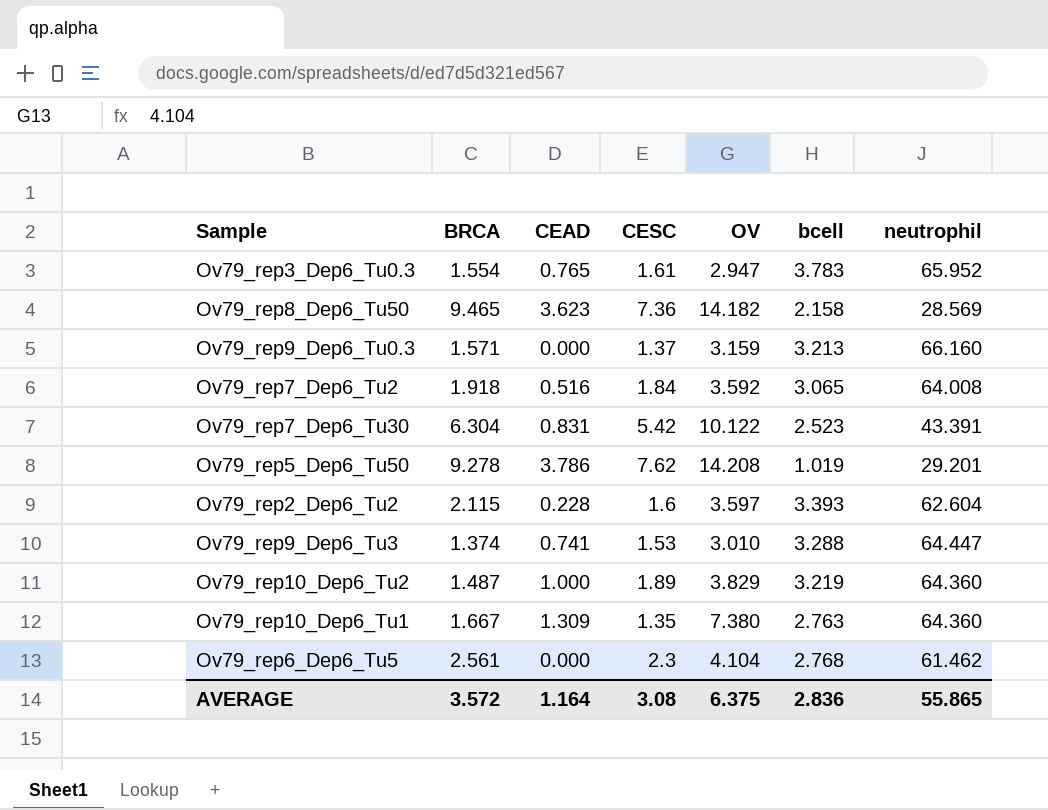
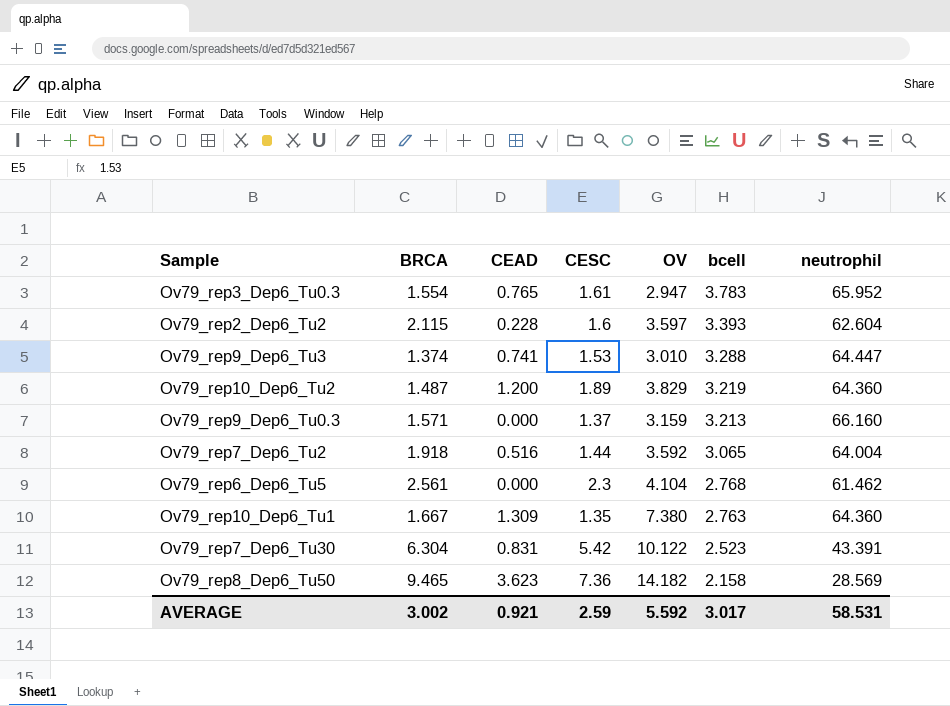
row order: none -> bcell descending
row Ov79_rep5_Dep6_Tu50: 9.278 | 3.786 | 7.62 | 14.208 | 1.019 | 29.201 -> none
Ov79_rep10_Dep6_Tu2 | CEAD: 1.000 -> 1.200
Ov79_rep7_Dep6_Tu2 | CESC: 1.84 -> 1.44
Ov79_rep7_Dep6_Tu2 | neutrophil: 64.008 -> 64.004
AVERAGE | BRCA: 3.572 -> 3.002
AVERAGE | CEAD: 1.164 -> 0.921
AVERAGE | CESC: 3.08 -> 2.59
AVERAGE | OV: 6.375 -> 5.592
AVERAGE | bcell: 2.836 -> 3.017
AVERAGE | neutrophil: 55.865 -> 58.531

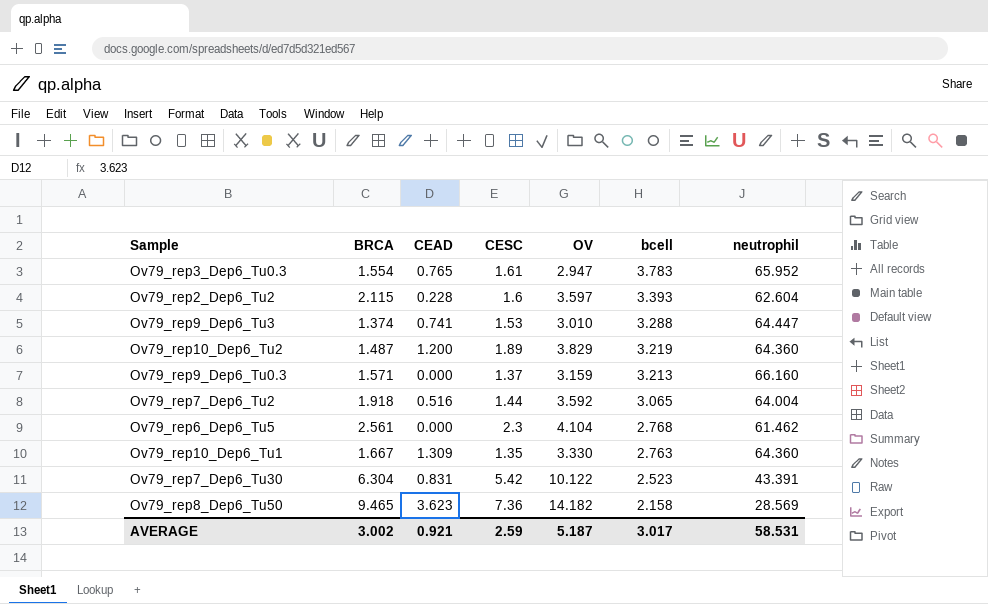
Ov79_rep10_Dep6_Tu1 | OV: 7.380 -> 3.330
AVERAGE | OV: 5.592 -> 5.187

